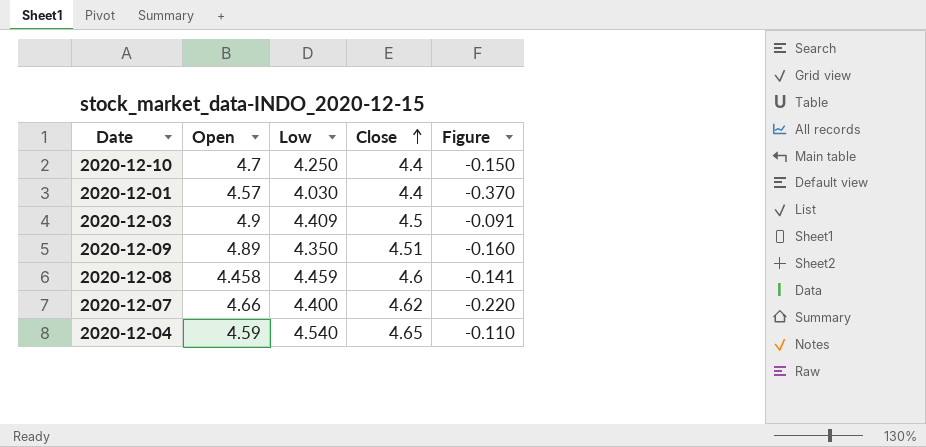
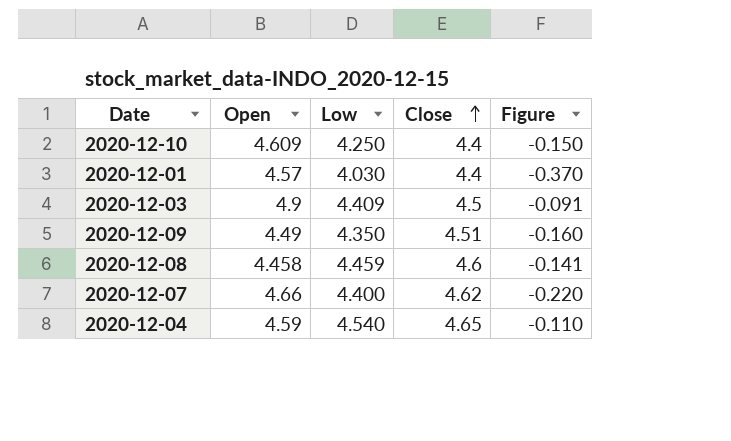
2020-12-10 | Open: 4.7 -> 4.609
2020-12-09 | Open: 4.89 -> 4.49

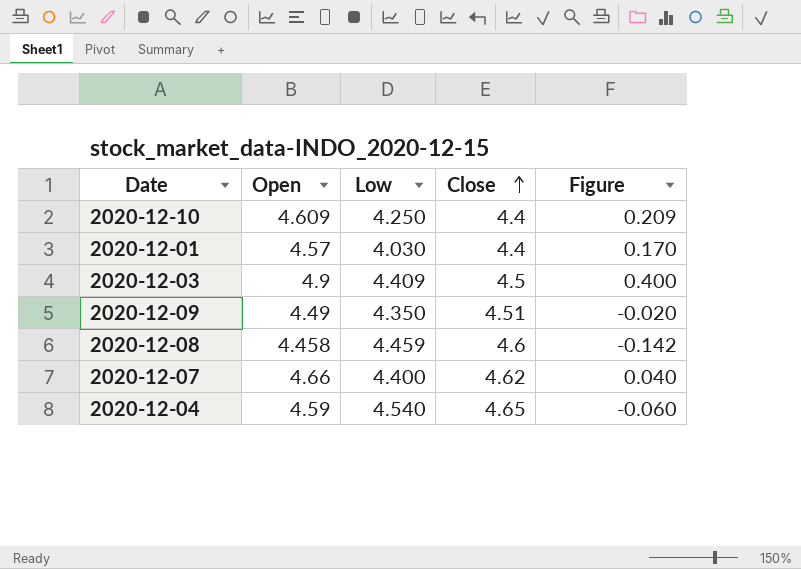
column Figure | formula: [Low] - [Close] -> [Open] - [Close]

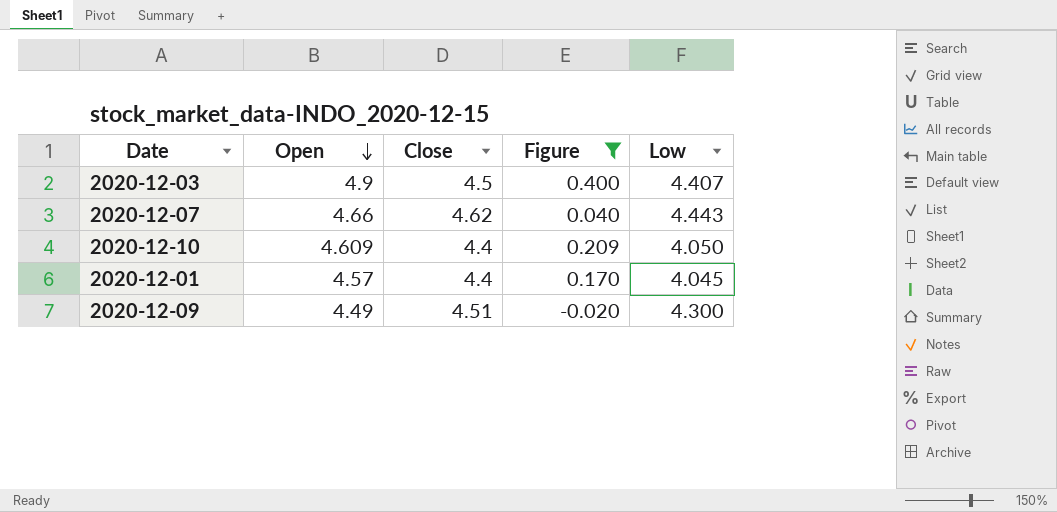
filter: none -> Figure >= -0.020
row order: Close ascending -> Open descending
column Low | position: 3 -> 5
2020-12-03 | Low: 4.409 -> 4.407
2020-12-07 | Low: 4.400 -> 4.443
2020-12-10 | Low: 4.250 -> 4.050
2020-12-01 | Low: 4.030 -> 4.045
2020-12-09 | Low: 4.350 -> 4.300

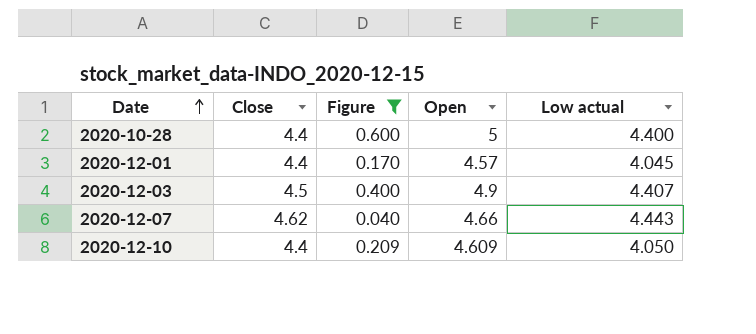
row order: Open descending -> Date ascending
column Open | position: 2 -> 4
column name: Low -> Low actual
row 2020-12-09: 4.49 | 4.51 | -0.020 | 4.300 -> none
row 2020-10-28: none -> 4.4 | 0.600 | 5 | 4.400

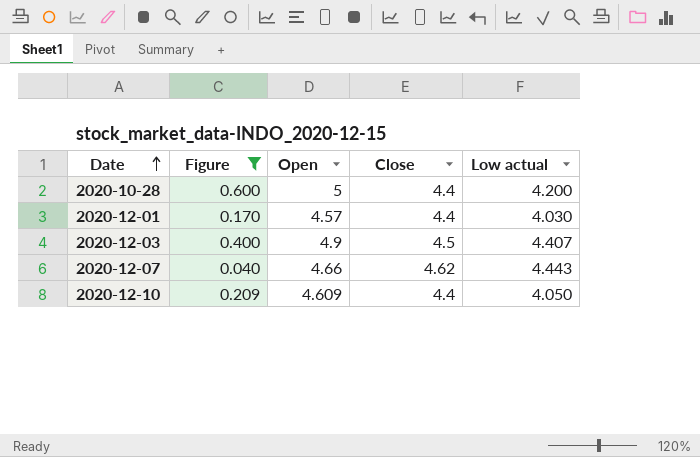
column Close | position: 2 -> 4
2020-10-28 | Low actual: 4.400 -> 4.200
2020-12-01 | Low actual: 4.045 -> 4.030

